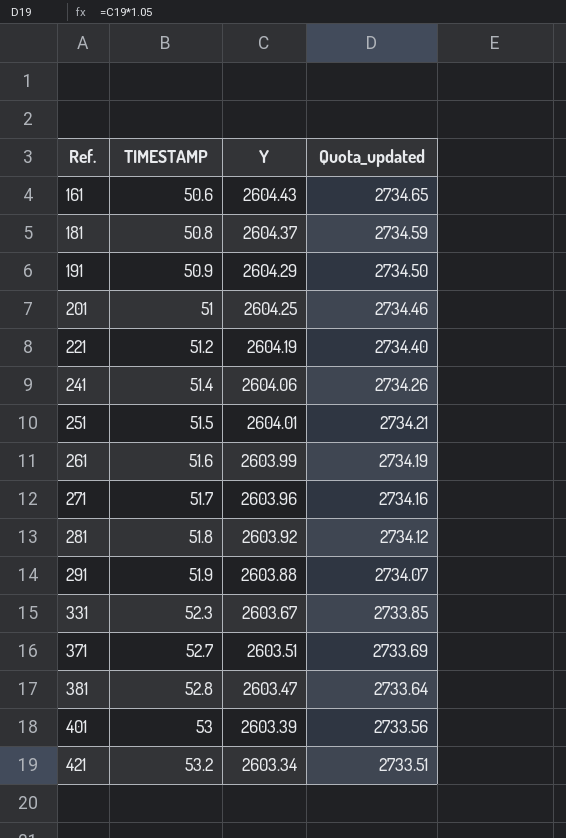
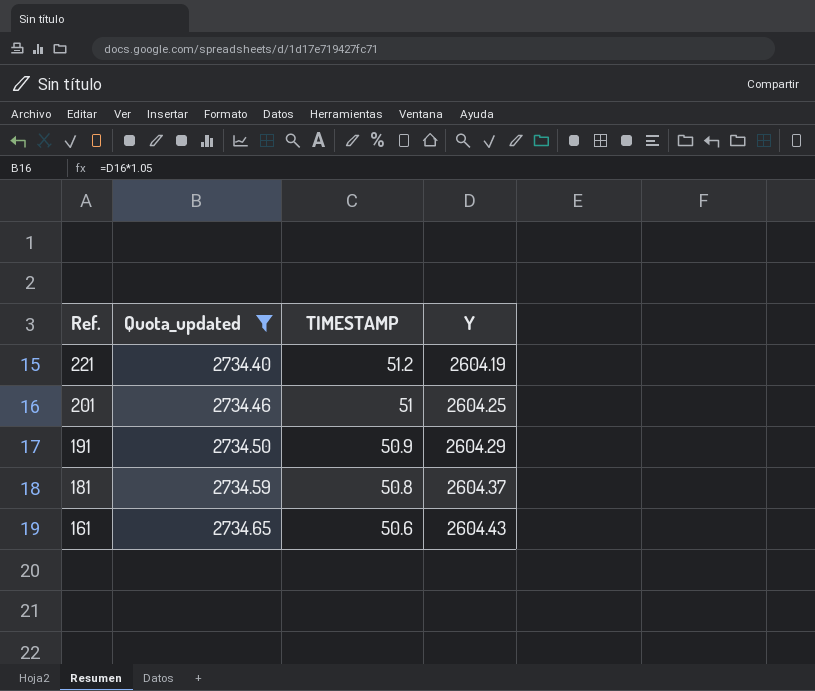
filter: none -> Quota_updated >= 2734.40
row order: Ref. ascending -> Ref. descending
column Quota_updated | position: 4 -> 2

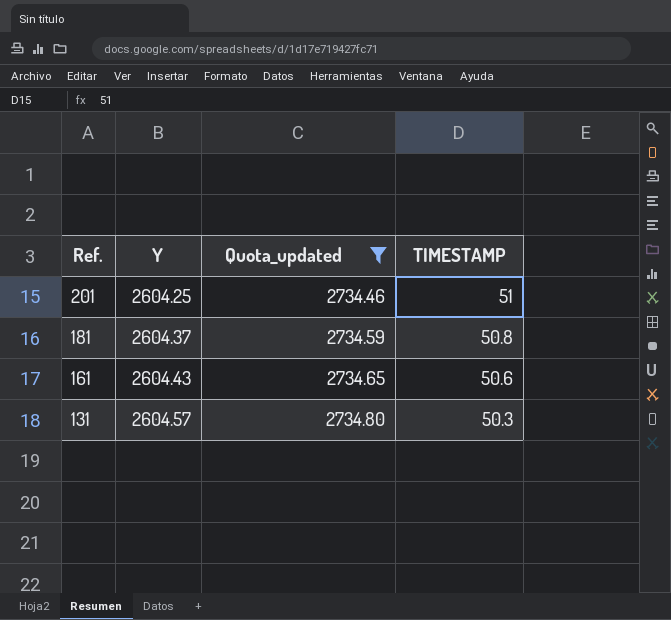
column Y | position: 4 -> 2
row 221: 2734.40 | 51.2 | 2604.19 -> none
row 191: 2734.50 | 50.9 | 2604.29 -> none
row 131: none -> 2604.57 | 2734.80 | 50.3

